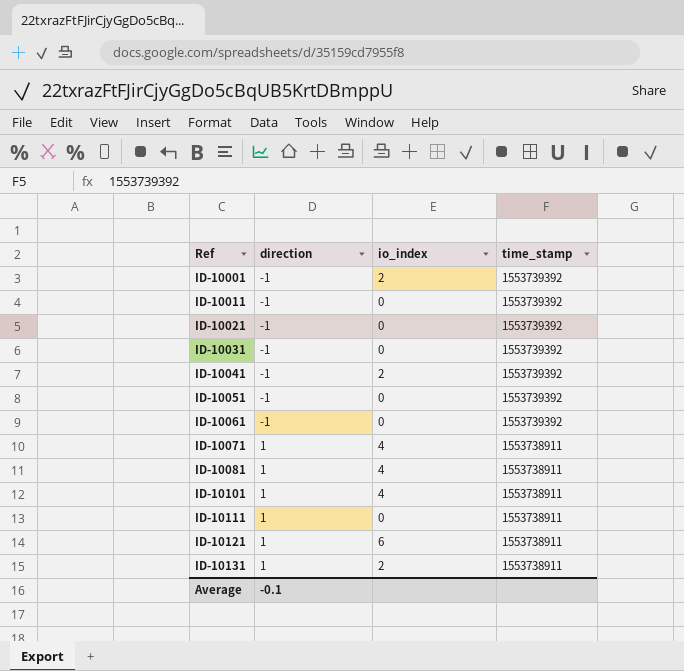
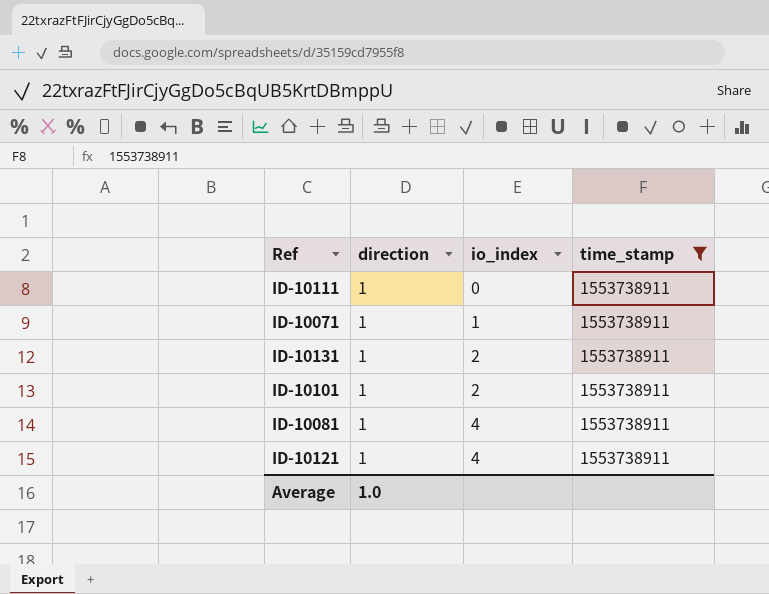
filter: none -> time_stamp = 1553738911
row order: Ref ascending -> io_index ascending
ID-10071 | io_index: 4 -> 1
ID-10101 | io_index: 4 -> 2
ID-10121 | io_index: 6 -> 4
Average | direction: -0.1 -> 1.0

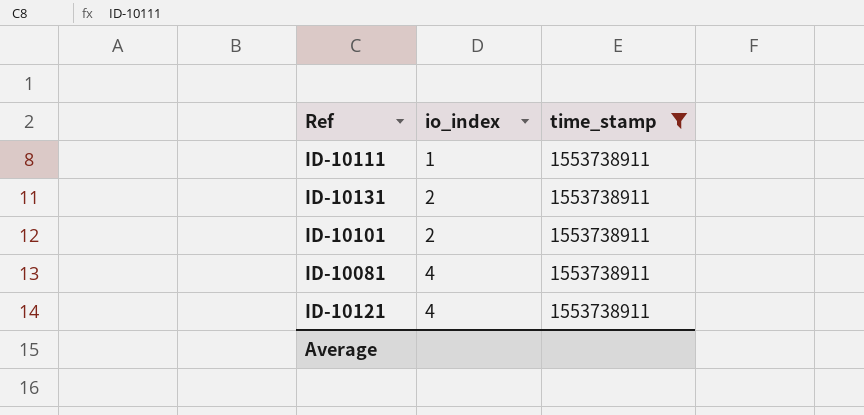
column direction | position: 2 -> none
row ID-10071: 1 | 1 | 1553738911 -> none
ID-10111 | io_index: 0 -> 1

